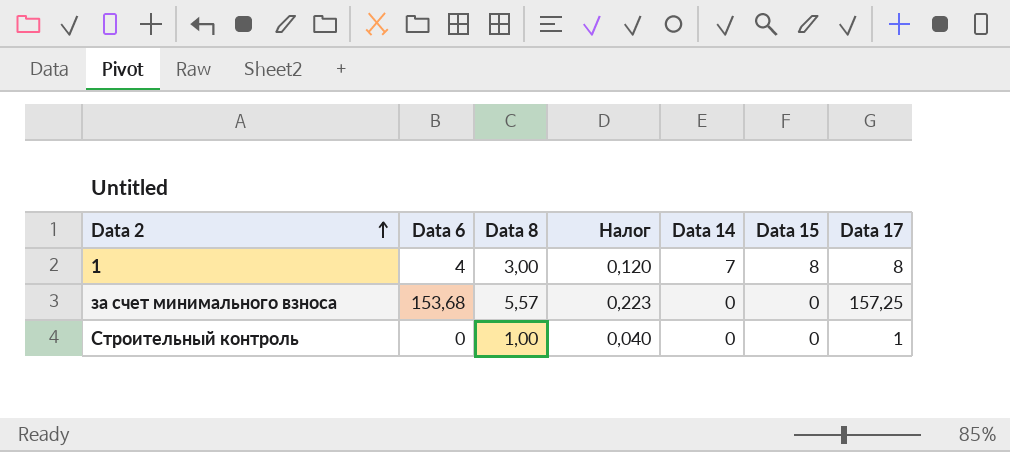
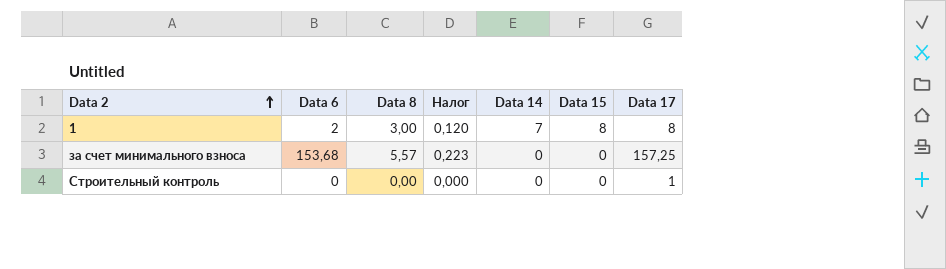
1 | Data 6: 4 -> 2
Строительный контроль | Data 8: 1,00 -> 0,00
Строительный контроль | Налог: 0,040 -> 0,000

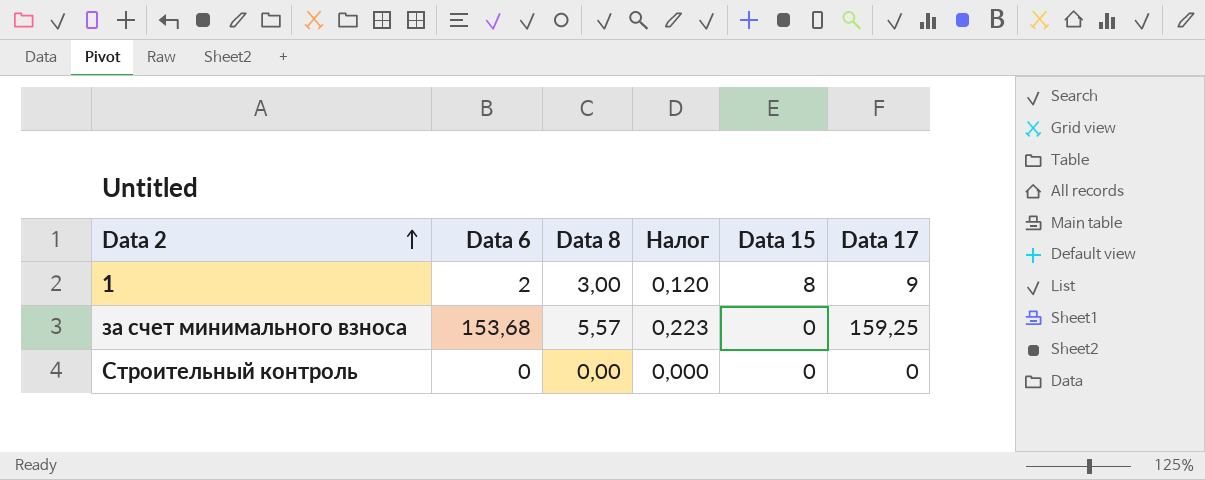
column Data 14 | position: 5 -> none
1 | Data 17: 8 -> 9
за счет минимального взноса | Data 17: 157,25 -> 159,25
Строительный контроль | Data 17: 1 -> 0

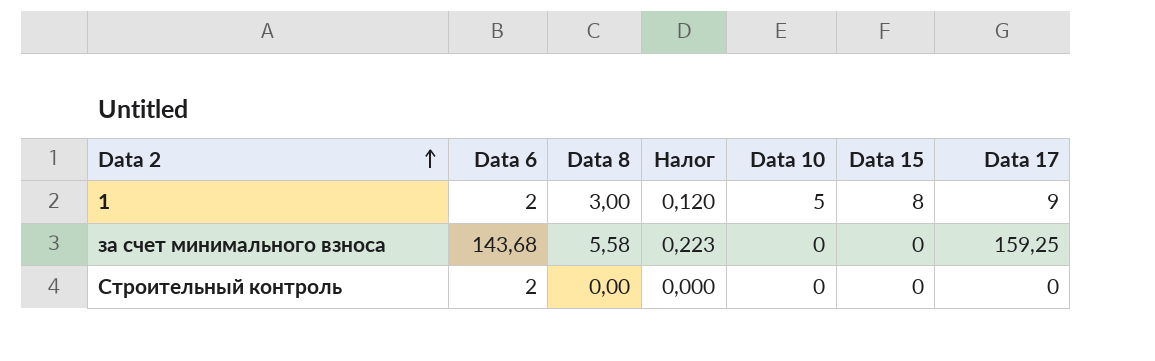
column Data 10 | position: none -> 5
за счет минимального взноса | Data 6: 153,68 -> 143,68
за счет минимального взноса | Data 8: 5,57 -> 5,58
Строительный контроль | Data 6: 0 -> 2

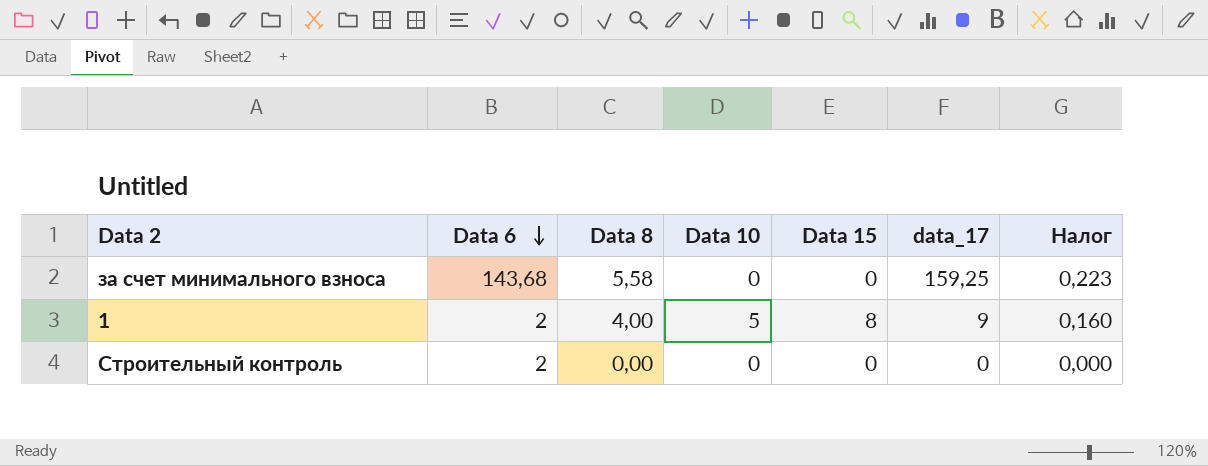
row order: Data 2 ascending -> Data 6 descending
column name: Data 17 -> data_17
column Налог | position: 4 -> 7
1 | Data 8: 3,00 -> 4,00
1 | Налог: 0,120 -> 0,160

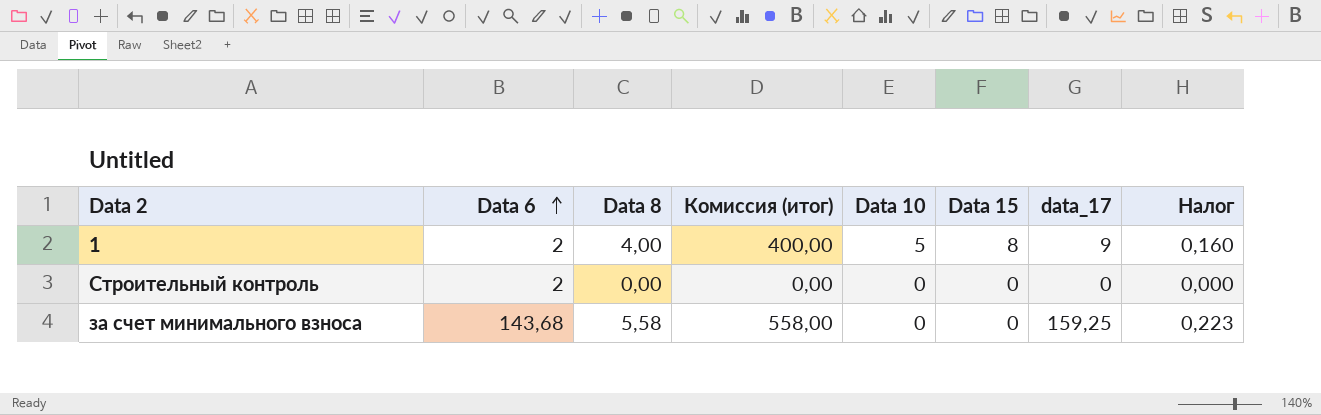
row order: Data 6 descending -> Data 6 ascending
column Комиссия (итог) | formula: none -> [Data 8] * 100

